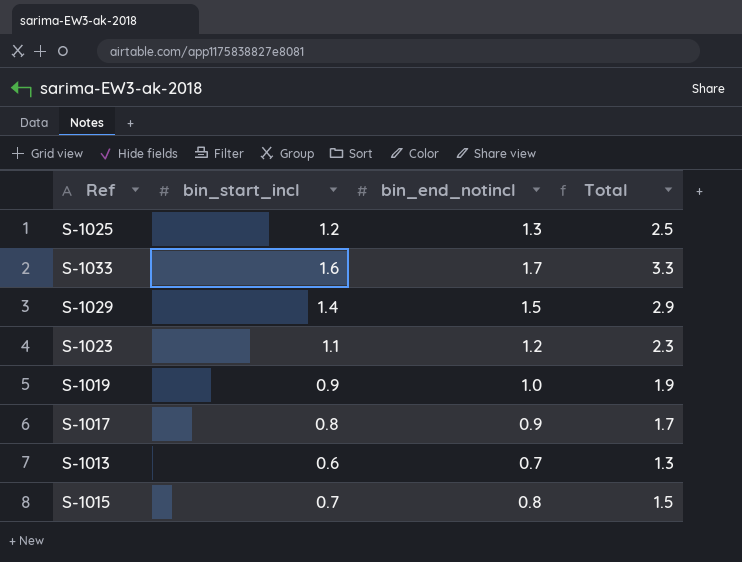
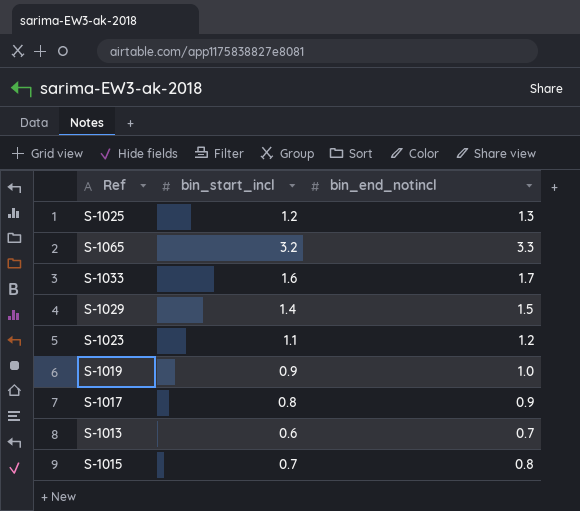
column Total | formula: [bin_start_incl] + [bin_end_notincl] -> none
row S-1065: none -> 3.2 | 3.3

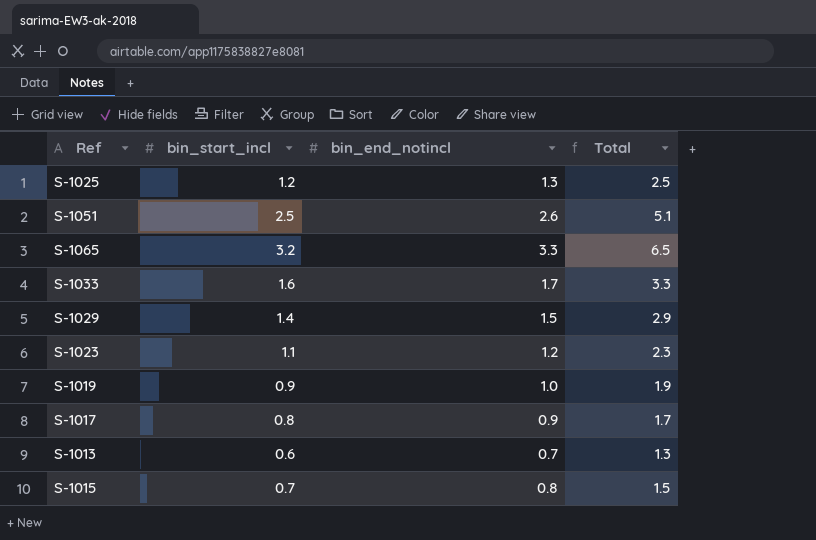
column Total | formula: none -> [bin_start_incl] + [bin_end_notincl]
row S-1051: none -> 2.5 | 2.6 | 5.1

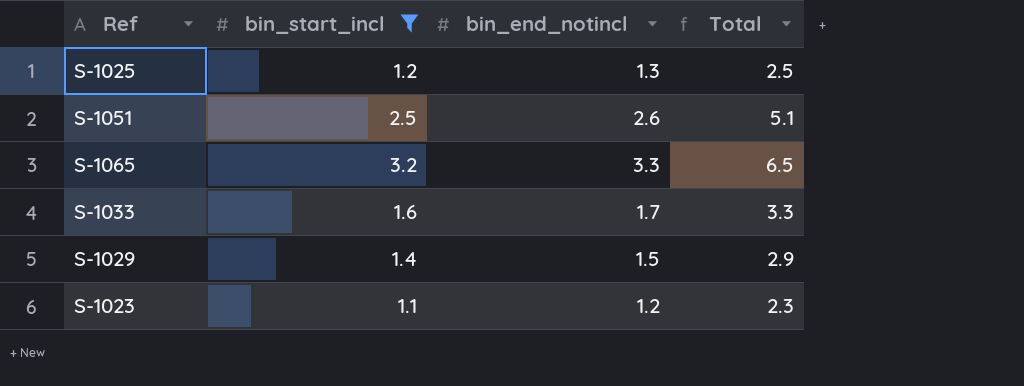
filter: none -> bin_start_incl >= 1.1

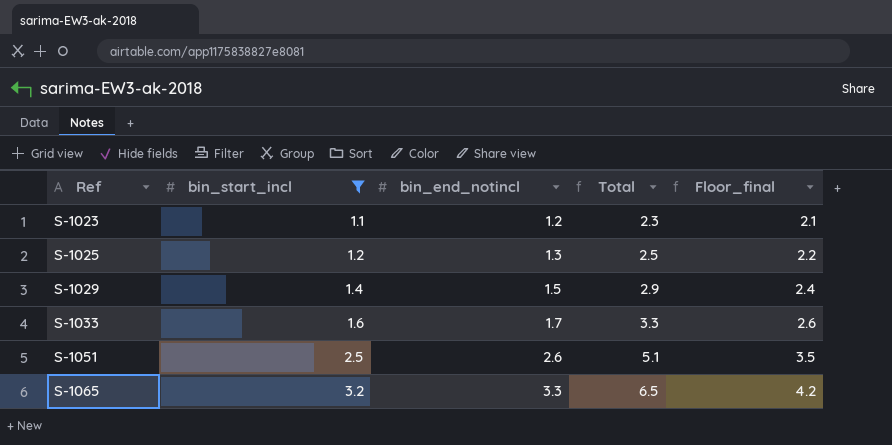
row order: none -> Ref ascending
column Floor_final | formula: none -> [bin_start_incl] + 1

